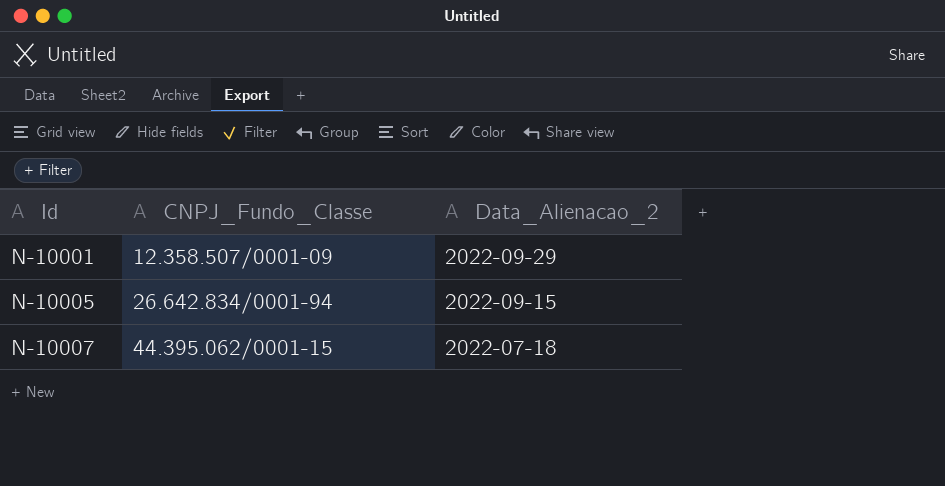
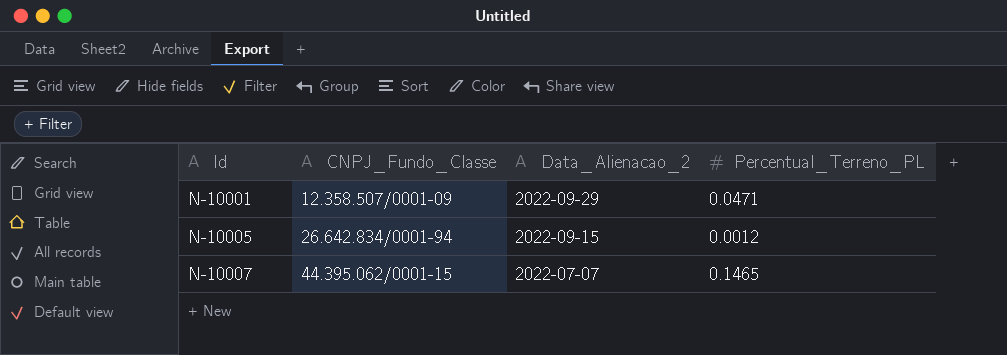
column Percentual_Terreno_PL | position: none -> 4
N-10007 | Data_Alienacao_2: 2022-07-18 -> 2022-07-07

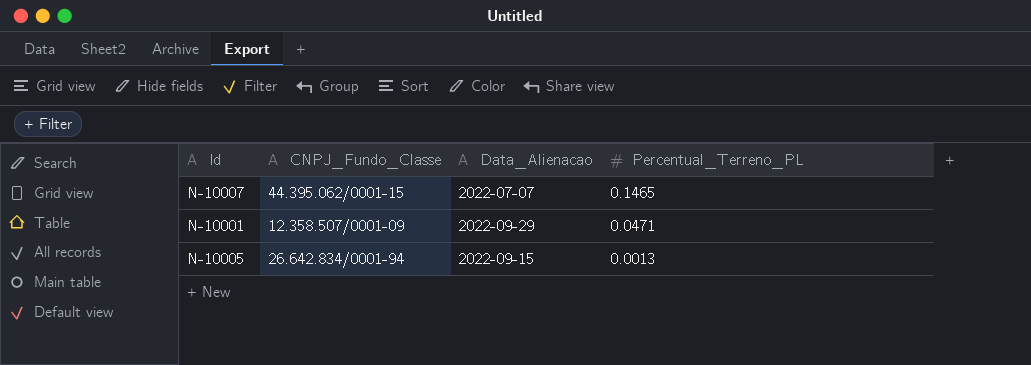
row order: Id ascending -> Percentual_Terreno_PL descending
column name: Data_Alienacao_2 -> Data_Alienacao
N-10005 | Percentual_Terreno_PL: 0.0012 -> 0.0013

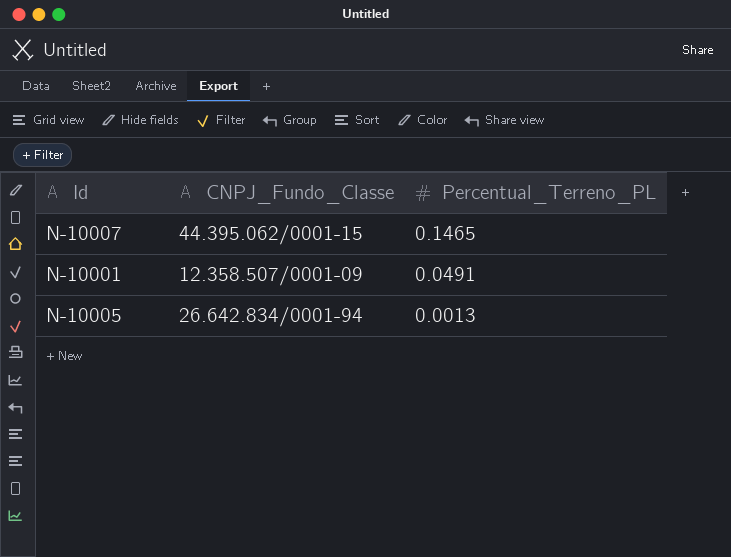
column Data_Alienacao | position: 3 -> none
N-10001 | Percentual_Terreno_PL: 0.0471 -> 0.0491

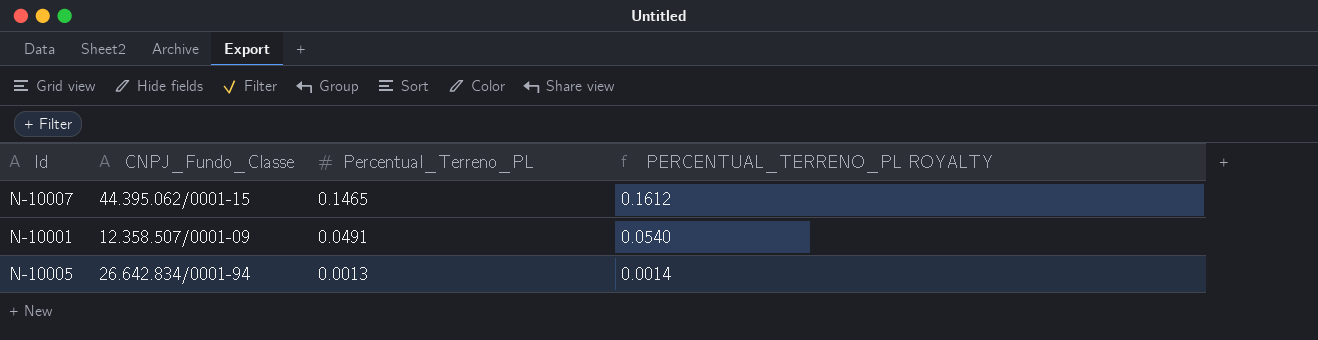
column PERCENTUAL_TERRENO_PL ROYALTY | formula: none -> [Percentual_Terreno_PL] * 1.1

